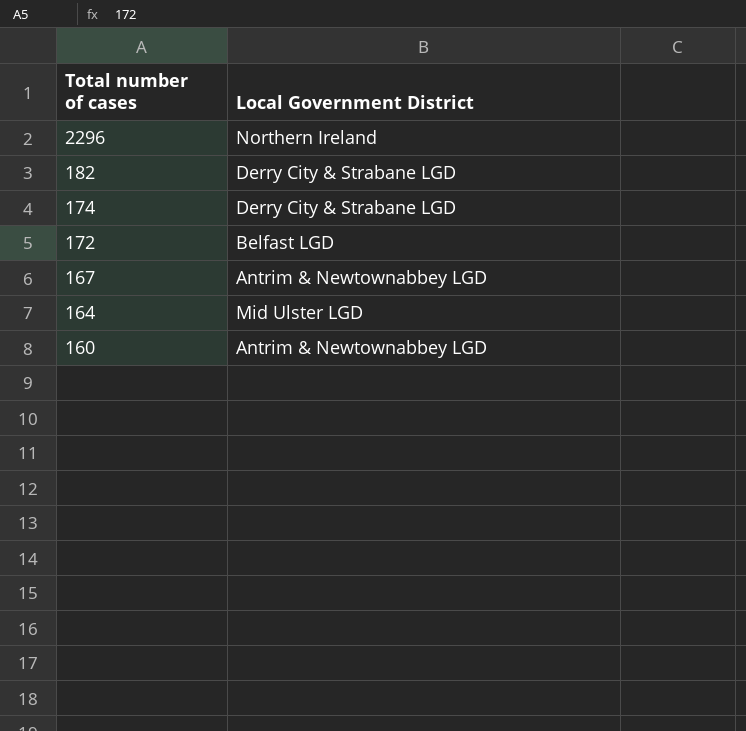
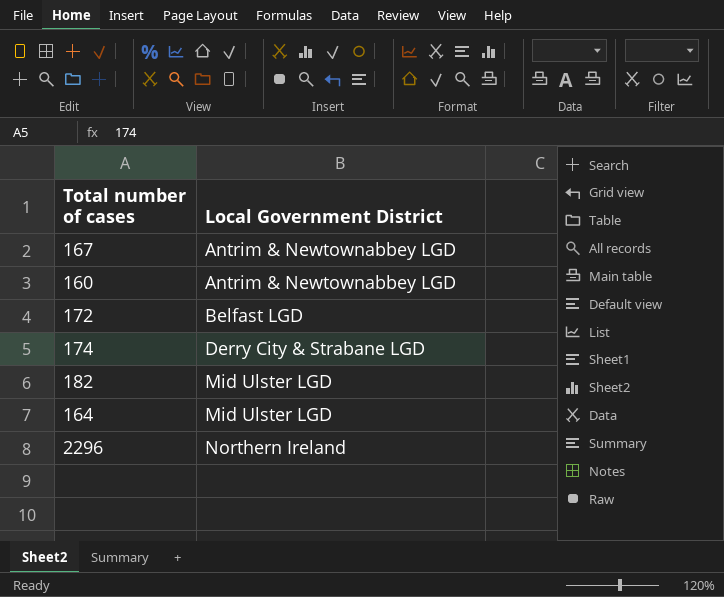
row order: Total number of cases descending -> Local Government District ascending
182 | Local Government District: Derry City & Strabane LGD -> Mid Ulster LGD

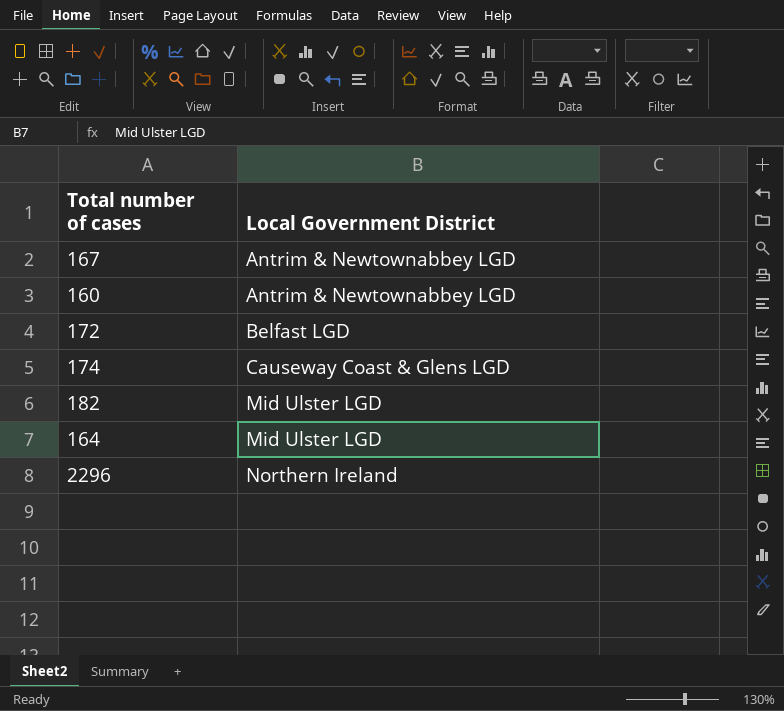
174 | Local Government District: Derry City & Strabane LGD -> Causeway Coast & Glens LGD

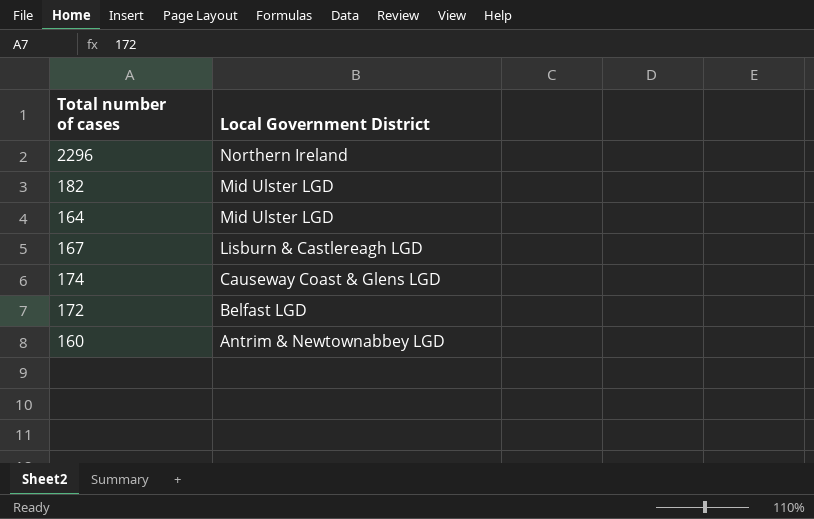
row order: Local Government District ascending -> Local Government District descending
167 | Local Government District: Antrim & Newtownabbey LGD -> Lisburn & Castlereagh LGD

